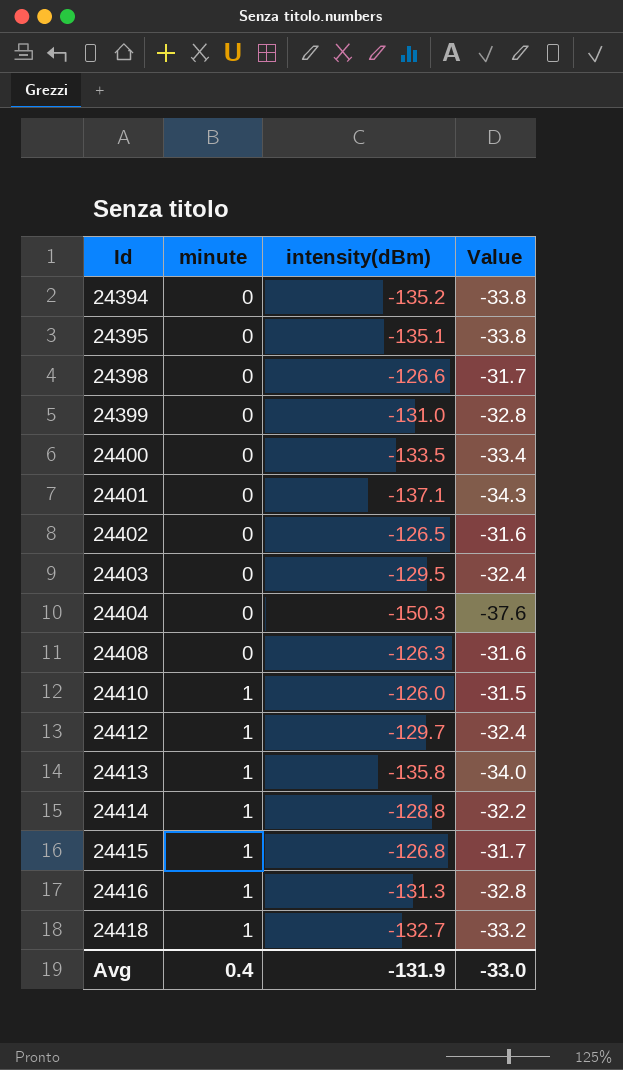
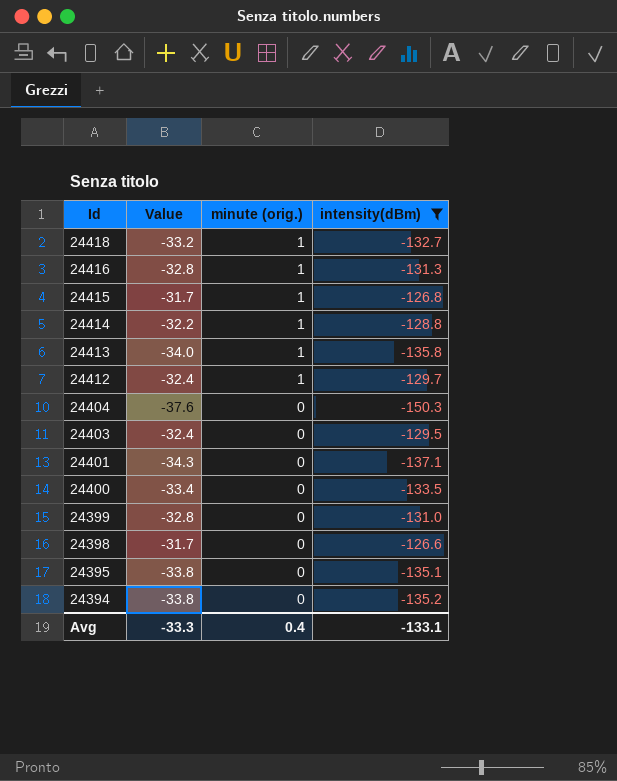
filter: none -> intensity(dBm) <= -126.6
row order: Id ascending -> Id descending
column Value | position: 4 -> 2
column name: minute -> minute (orig.)
Avg | Value: -33.0 -> -33.3
Avg | intensity(dBm): -131.9 -> -133.1

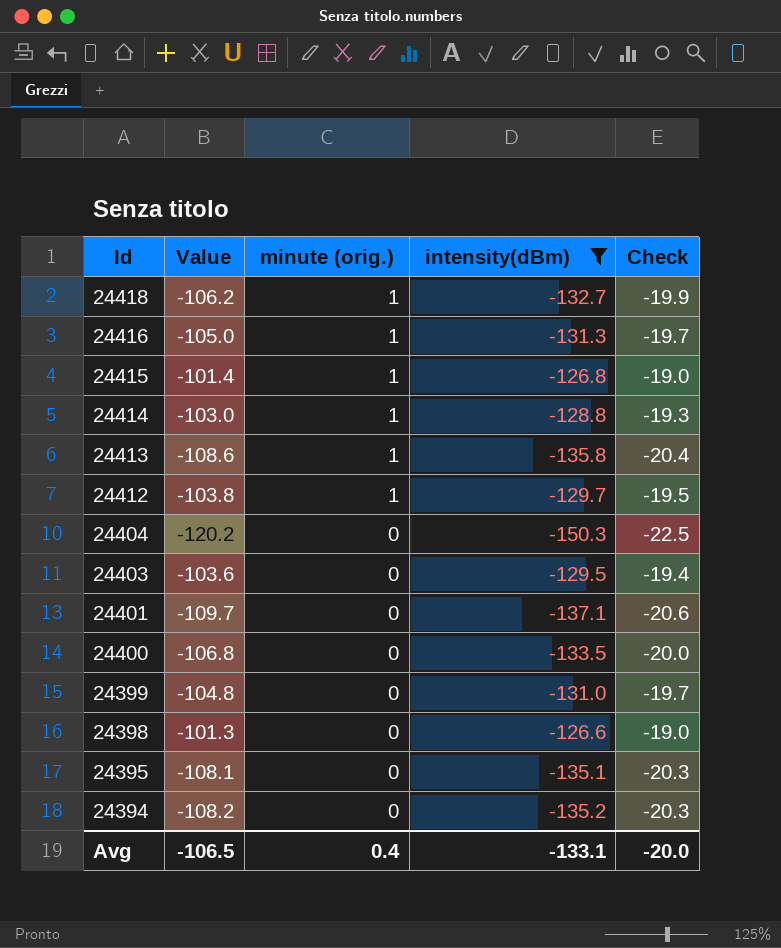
column Value | formula: [intensity(dBm)] * 0.25 -> [intensity(dBm)] * 0.8
column Check | formula: none -> [intensity(dBm)] * 0.15
Avg | Value: -33.3 -> -106.5

